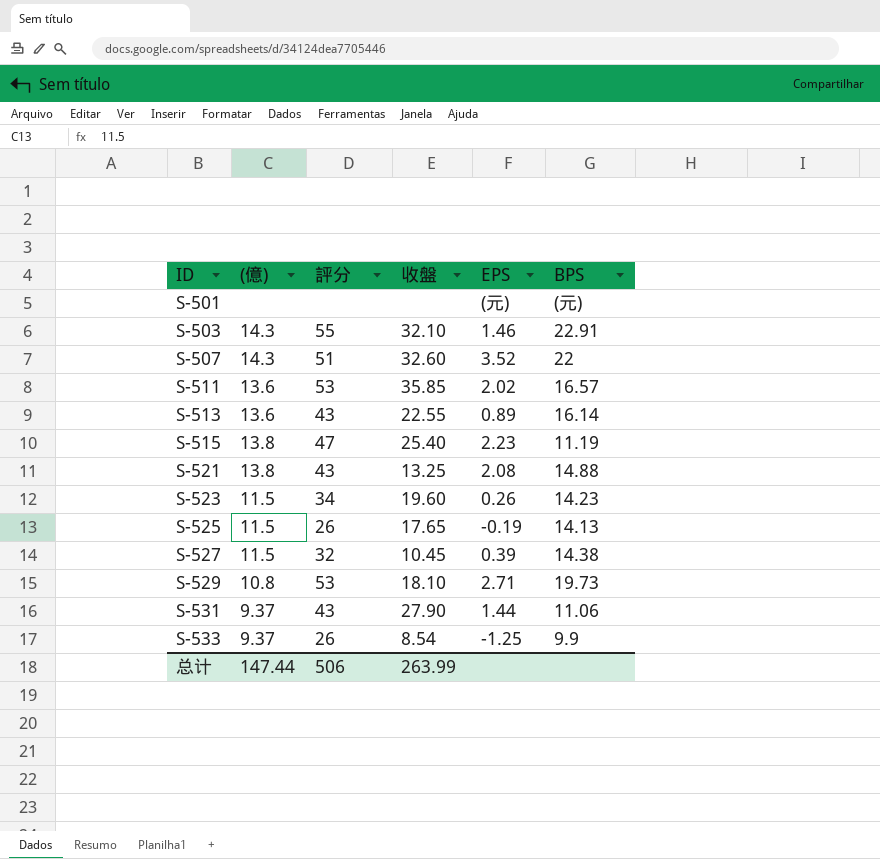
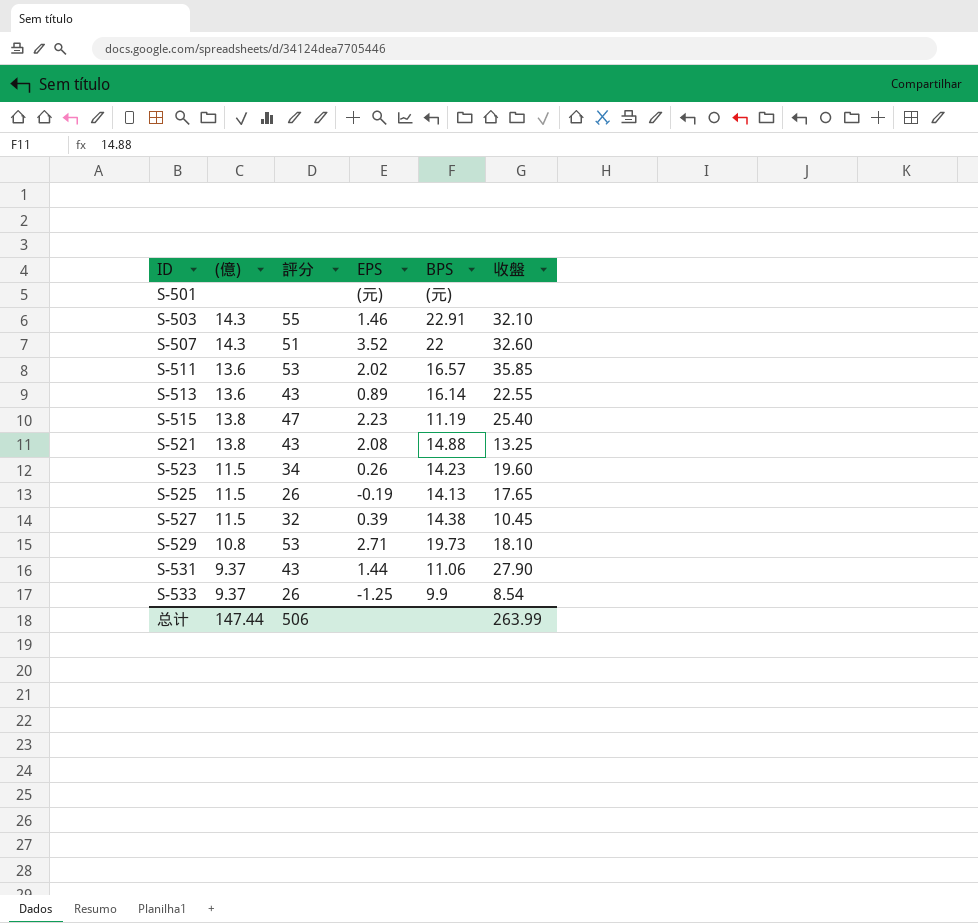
column 收盤 | position: 4 -> 6

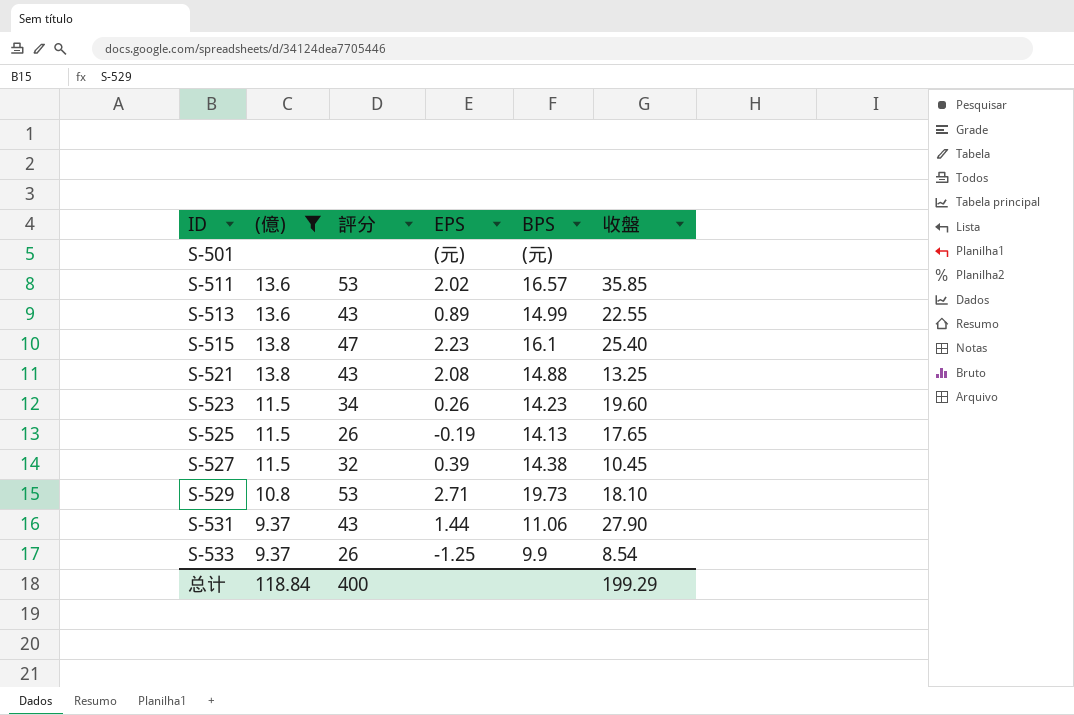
filter: none -> (億) != 14.3
S-513 | BPS: 16.14 -> 14.99
S-515 | BPS: 11.19 -> 16.1
总计 | (億): 147.44 -> 118.84
总计 | 評分: 506 -> 400
总计 | 收盤: 263.99 -> 199.29

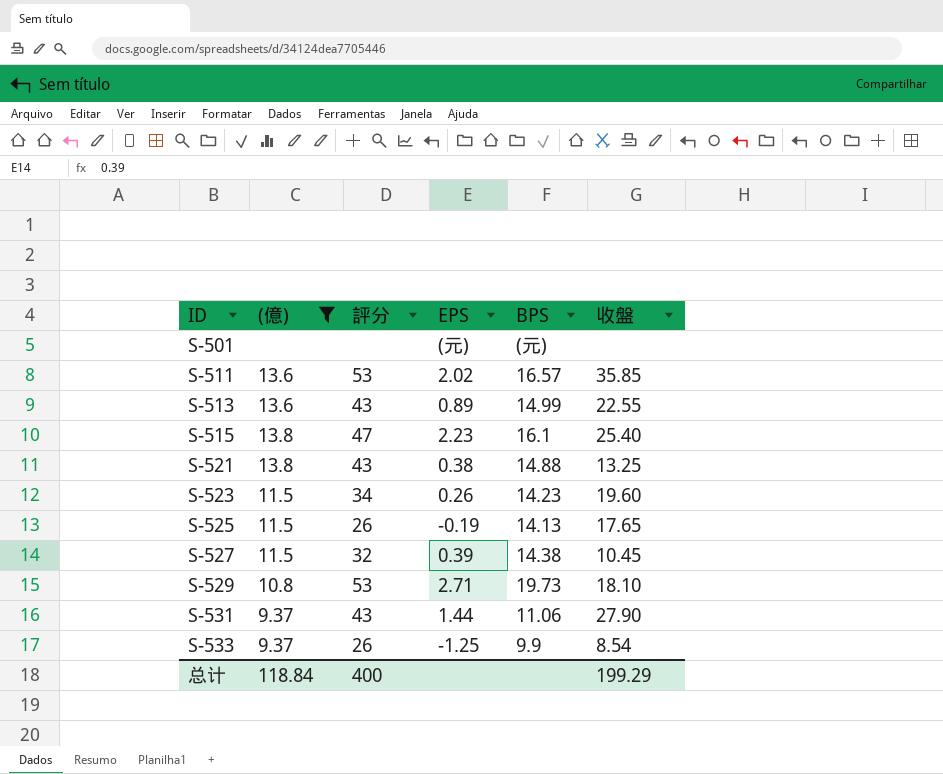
S-521 | EPS: 2.08 -> 0.38

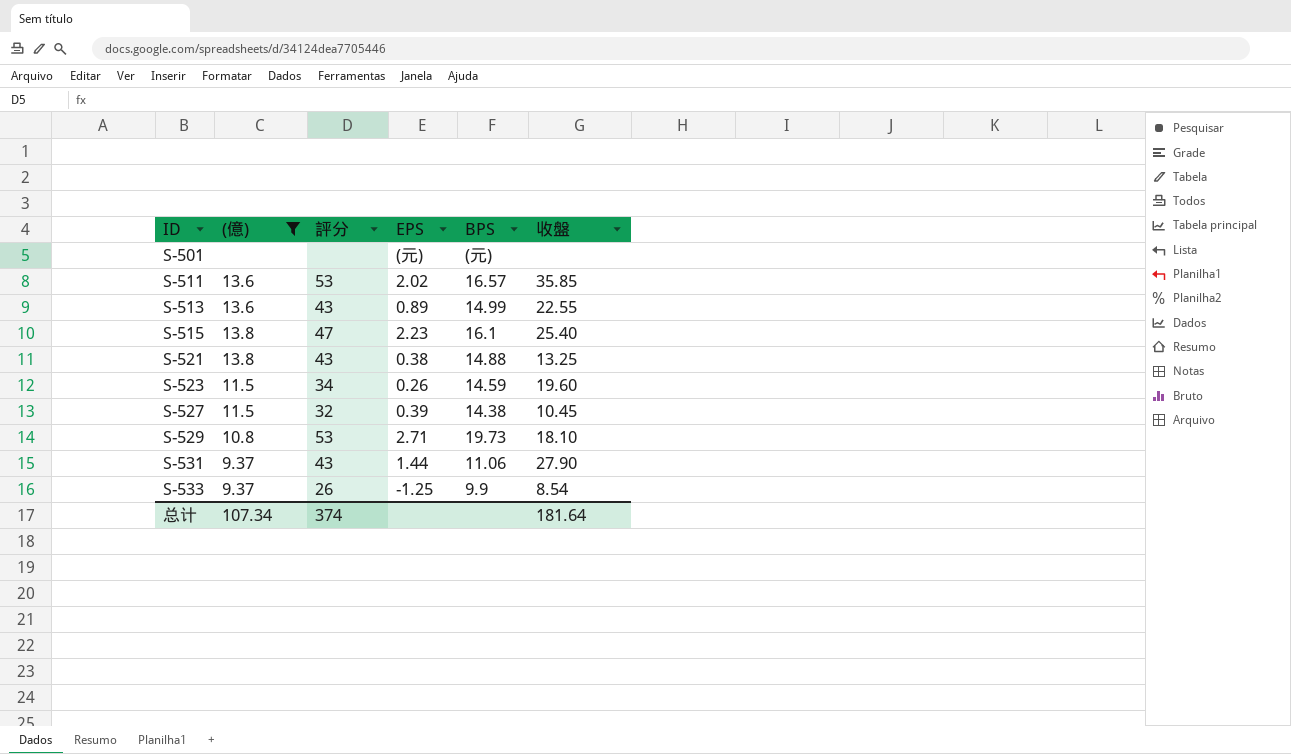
row S-525: 11.5 | 26 | -0.19 | 14.13 | 17.65 -> none
S-523 | BPS: 14.23 -> 14.59
总计 | (億): 118.84 -> 107.34
总计 | 評分: 400 -> 374
总计 | 收盤: 199.29 -> 181.64

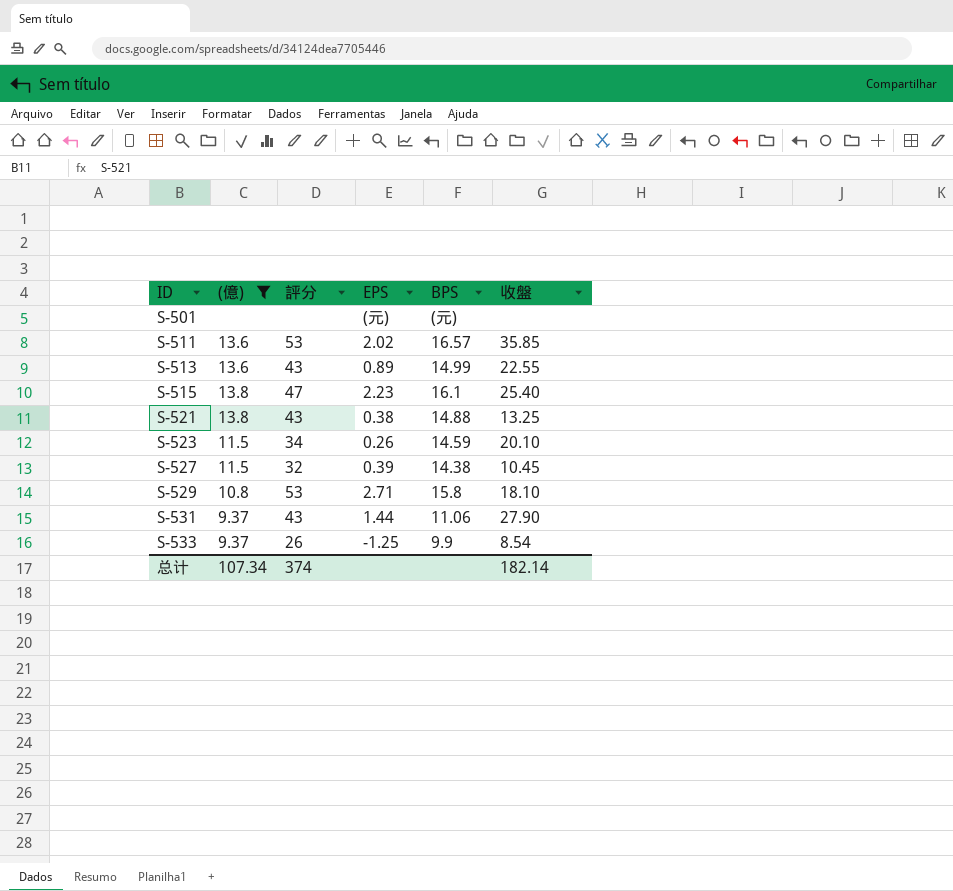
S-523 | 收盤: 19.60 -> 20.10
S-529 | BPS: 19.73 -> 15.8
总计 | 收盤: 181.64 -> 182.14

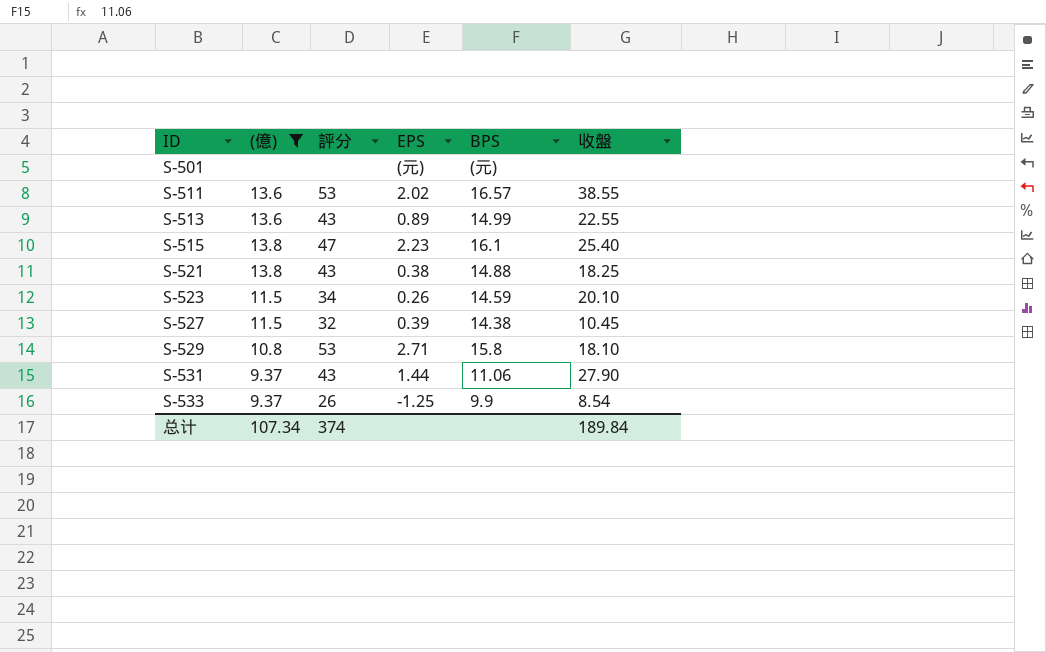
S-511 | 收盤: 35.85 -> 38.55
S-521 | 收盤: 13.25 -> 18.25
总计 | 收盤: 182.14 -> 189.84

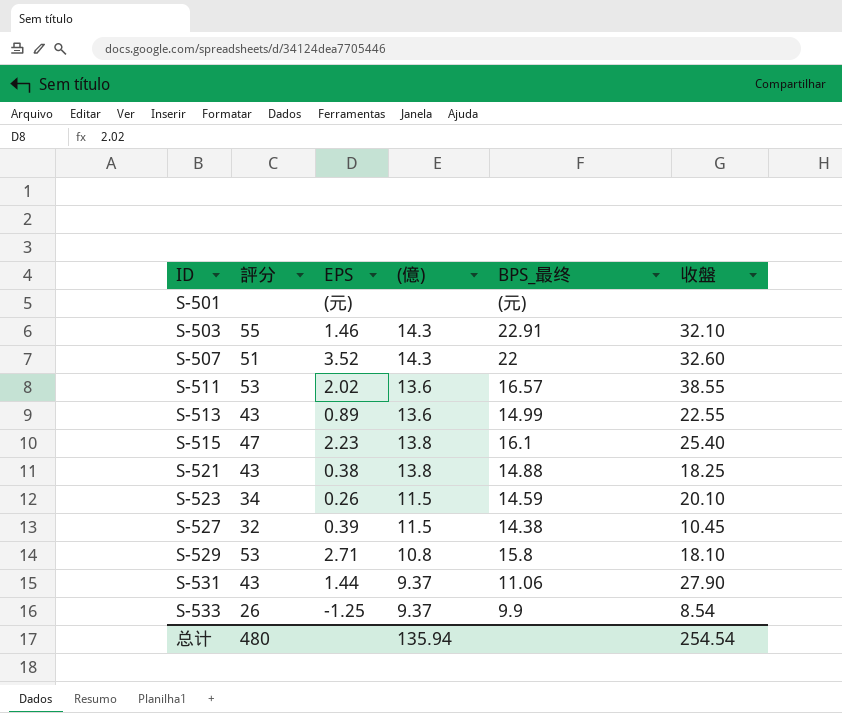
filter: (億) != 14.3 -> none
column (億) | position: 2 -> 4
column name: BPS -> BPS_最终
总计 | 評分: 374 -> 480
总计 | (億): 107.34 -> 135.94
总计 | 收盤: 189.84 -> 254.54

